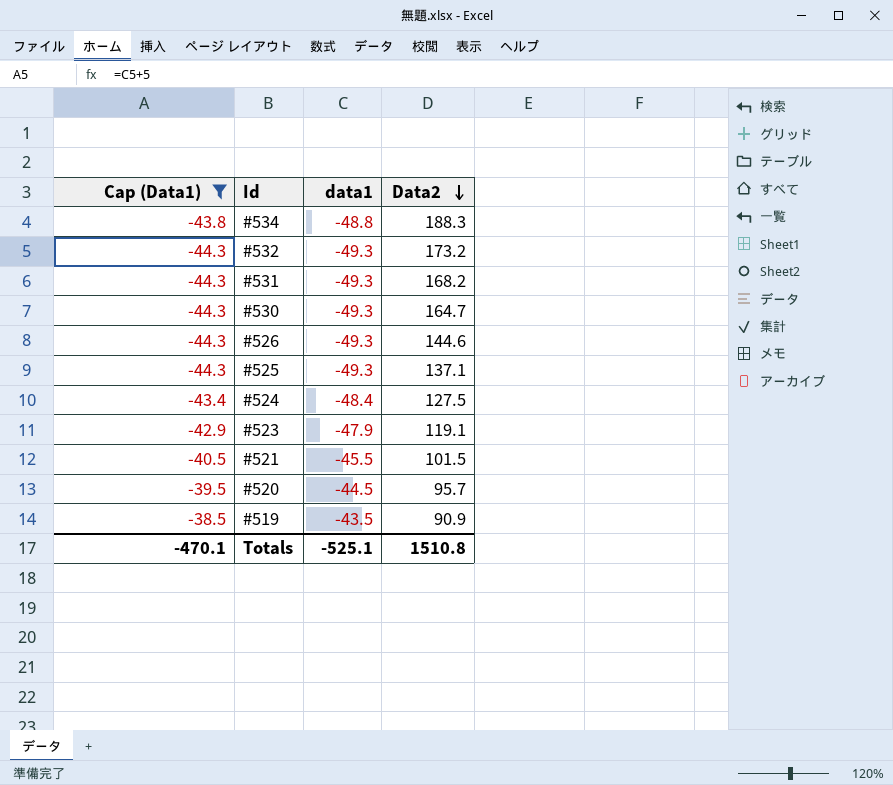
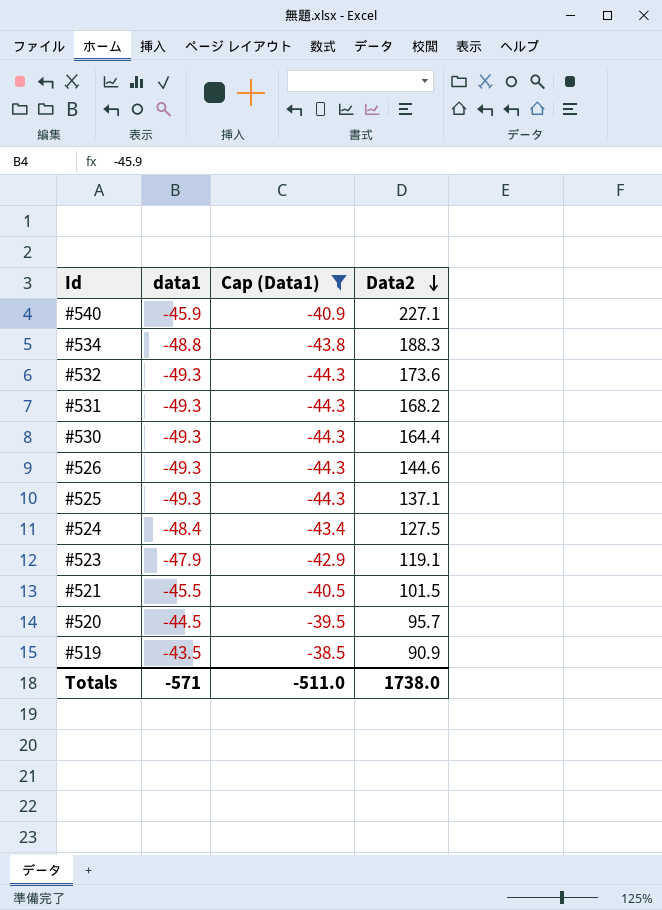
column Cap (Data1) | position: 1 -> 3
row #540: none -> -45.9 | -40.9 | 227.1
#532 | Data2: 173.2 -> 173.6
#530 | Data2: 164.7 -> 164.4
Totals | data1: -525.1 -> -571
Totals | Cap (Data1): -470.1 -> -511.0
Totals | Data2: 1510.8 -> 1738.0

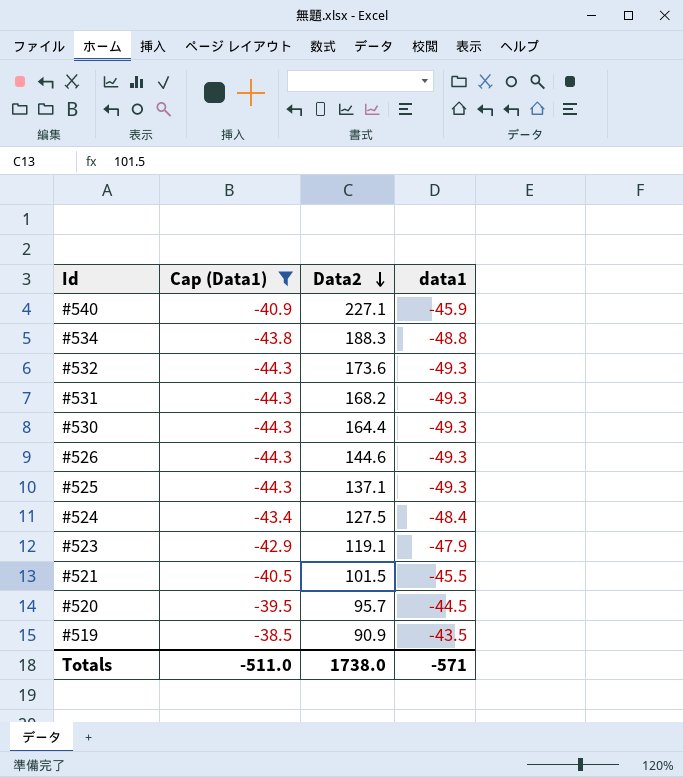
column data1 | position: 2 -> 4

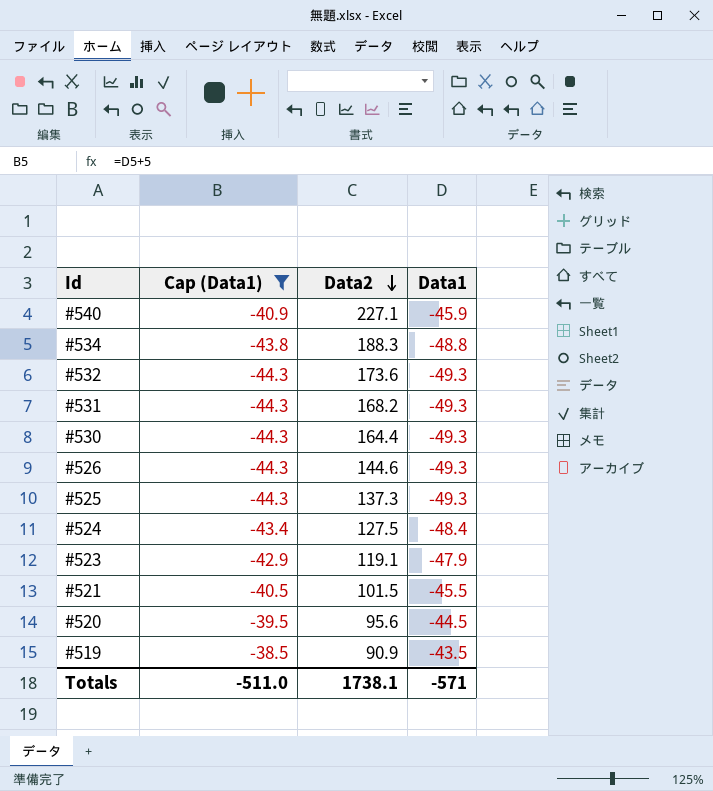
column name: data1 -> Data1
#525 | Data2: 137.1 -> 137.3
#520 | Data2: 95.7 -> 95.6
Totals | Data2: 1738.0 -> 1738.1

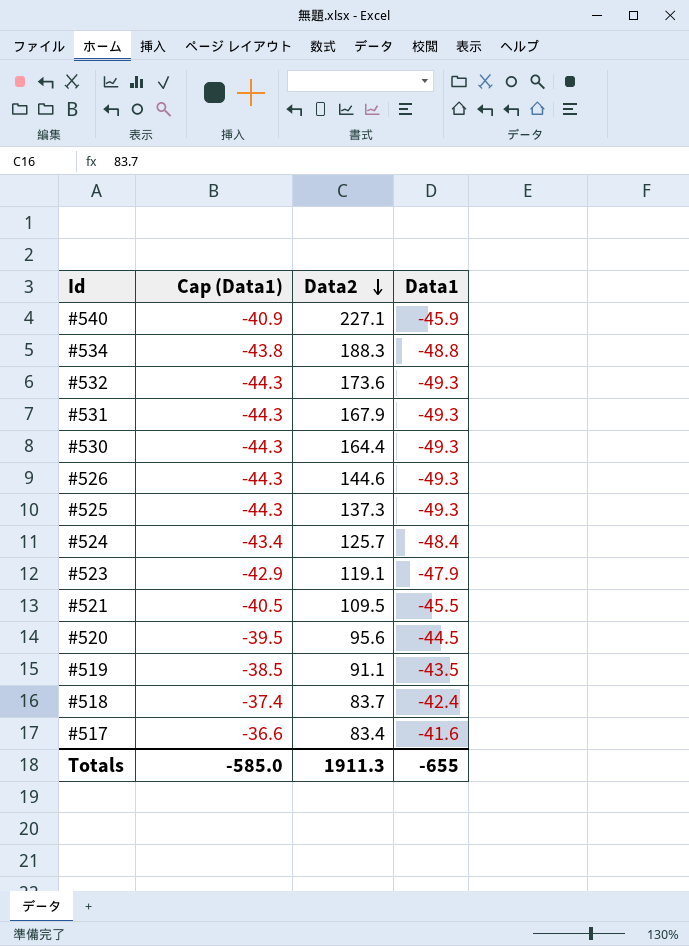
filter: Cap (Data1) <= -38.5 -> none
#531 | Data2: 168.2 -> 167.9
#524 | Data2: 127.5 -> 125.7
#521 | Data2: 101.5 -> 109.5
#519 | Data2: 90.9 -> 91.1
Totals | Cap (Data1): -511.0 -> -585.0
Totals | Data2: 1738.1 -> 1911.3
Totals | Data1: -571 -> -655

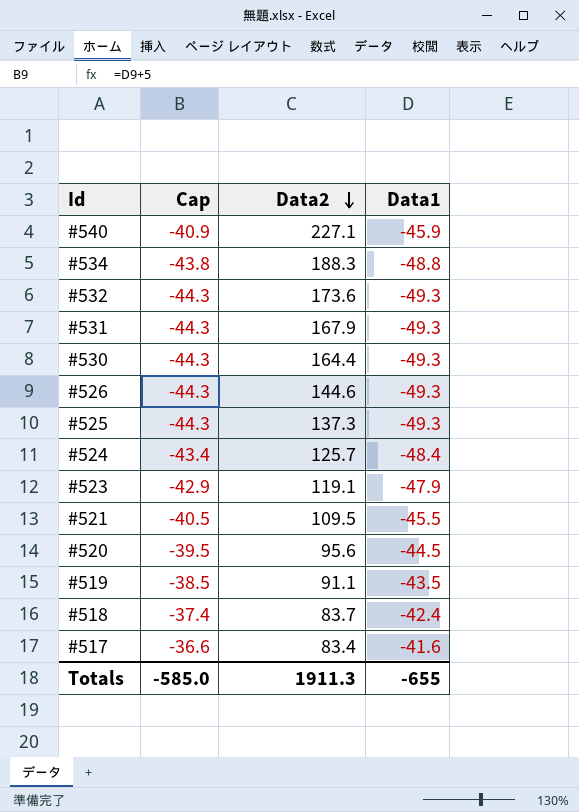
column name: Cap (Data1) -> Cap

